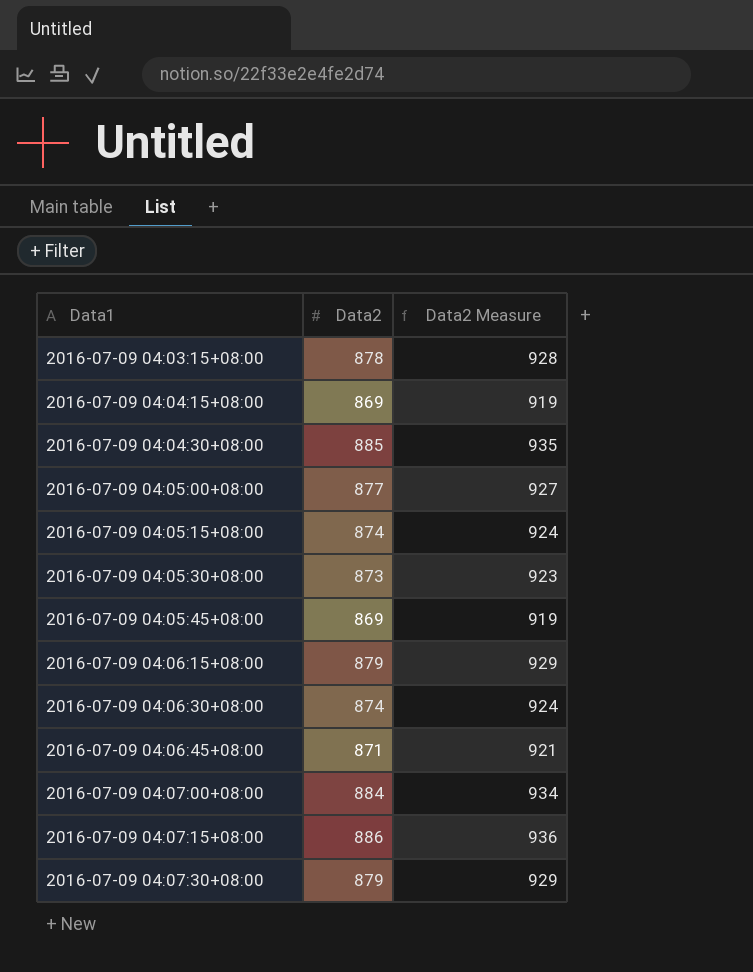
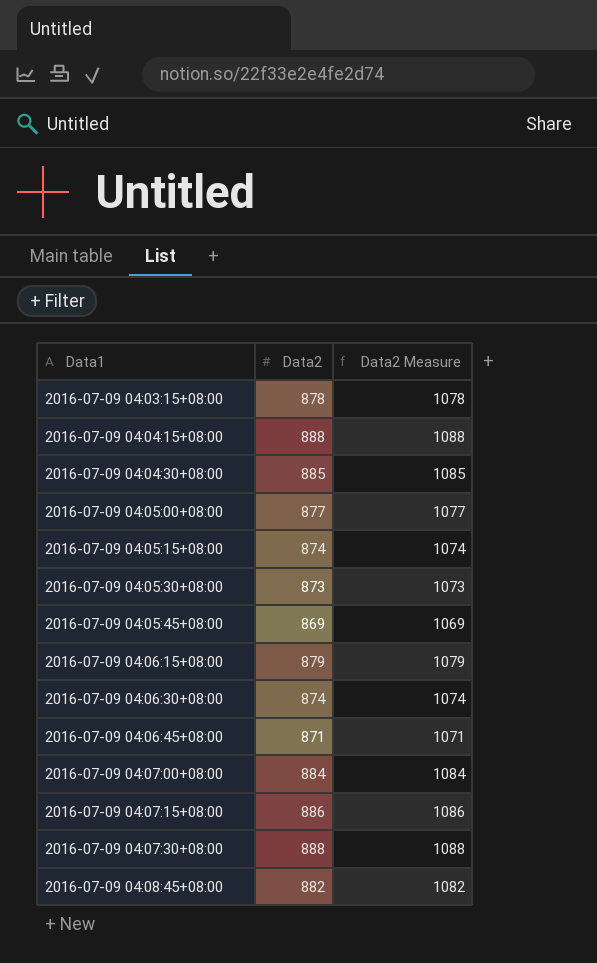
column Data2 Measure | formula: [Data2] + 50 -> [Data2] + 200
2016-07-09 04:04:15+08:00 | Data2: 869 -> 888
2016-07-09 04:07:30+08:00 | Data2: 879 -> 888
row 2016-07-09 04:08:45+08:00: none -> 882 | 1082

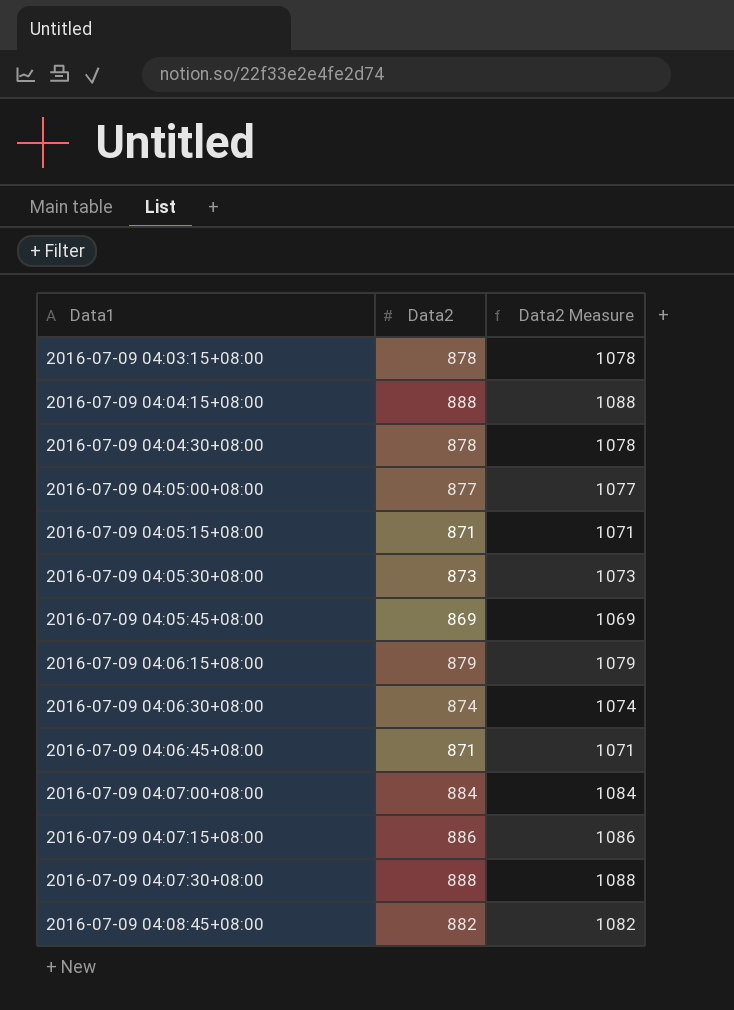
2016-07-09 04:04:30+08:00 | Data2: 885 -> 878
2016-07-09 04:04:30+08:00 | Data2 Measure: 1085 -> 1078
2016-07-09 04:05:15+08:00 | Data2: 874 -> 871
2016-07-09 04:05:15+08:00 | Data2 Measure: 1074 -> 1071

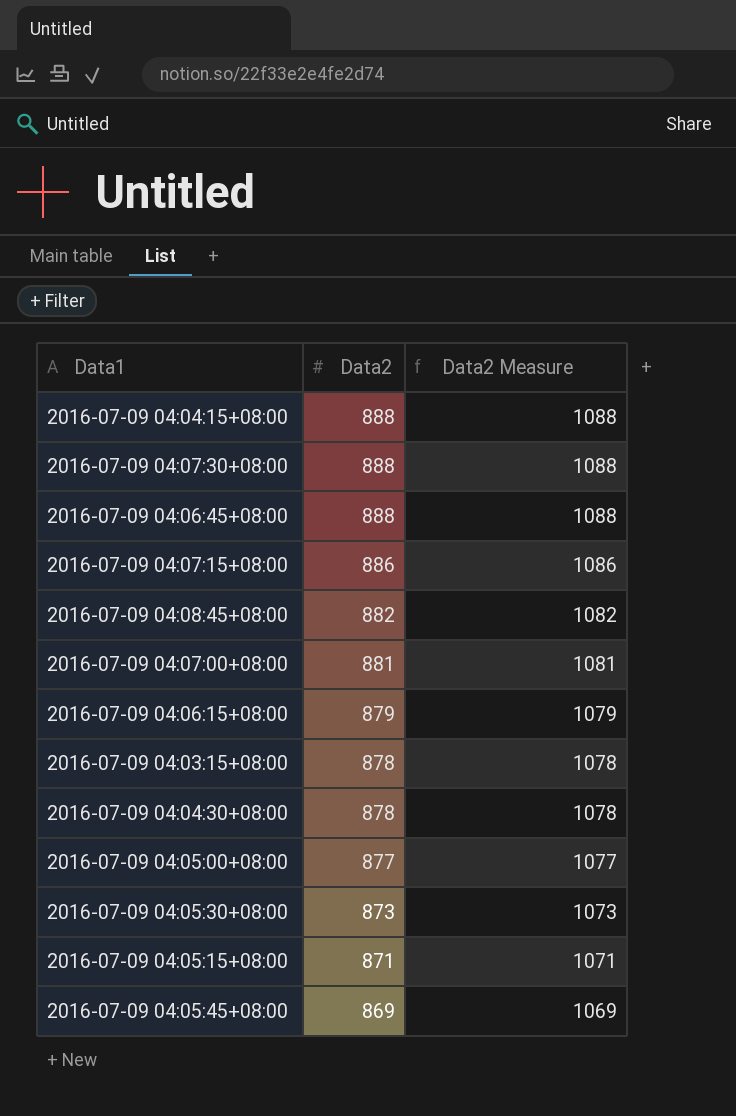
row order: Data1 ascending -> Data2 descending
row 2016-07-09 04:06:30+08:00: 874 | 1074 -> none
2016-07-09 04:06:45+08:00 | Data2: 871 -> 888
2016-07-09 04:06:45+08:00 | Data2 Measure: 1071 -> 1088
2016-07-09 04:07:00+08:00 | Data2: 884 -> 881
2016-07-09 04:07:00+08:00 | Data2 Measure: 1084 -> 1081

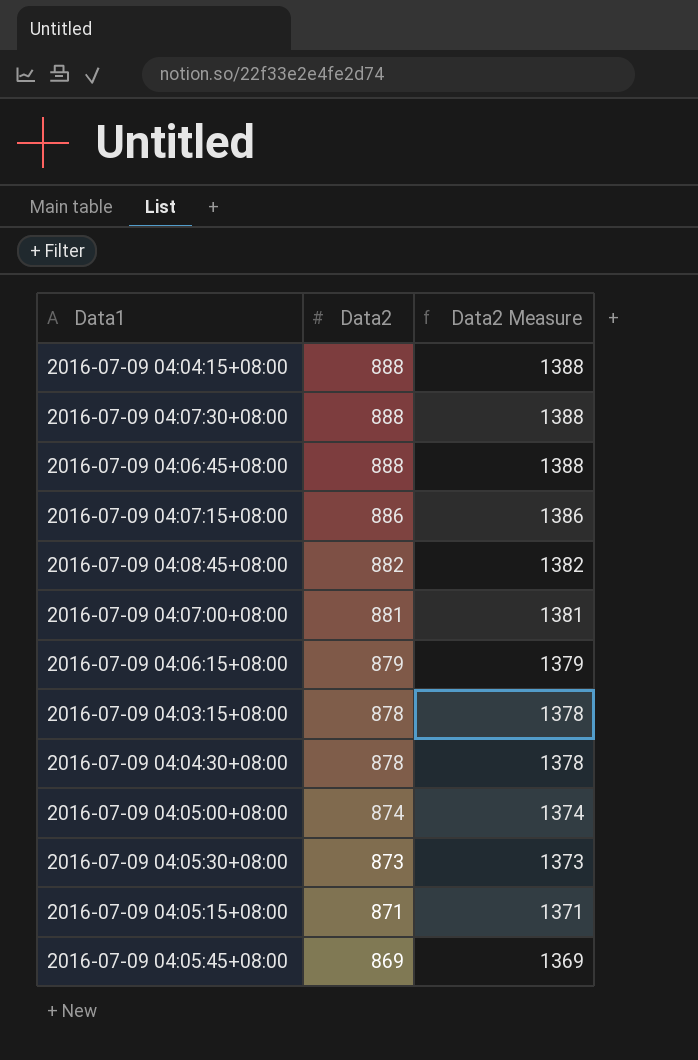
column Data2 Measure | formula: [Data2] + 200 -> [Data2] + 500
2016-07-09 04:05:00+08:00 | Data2: 877 -> 874

